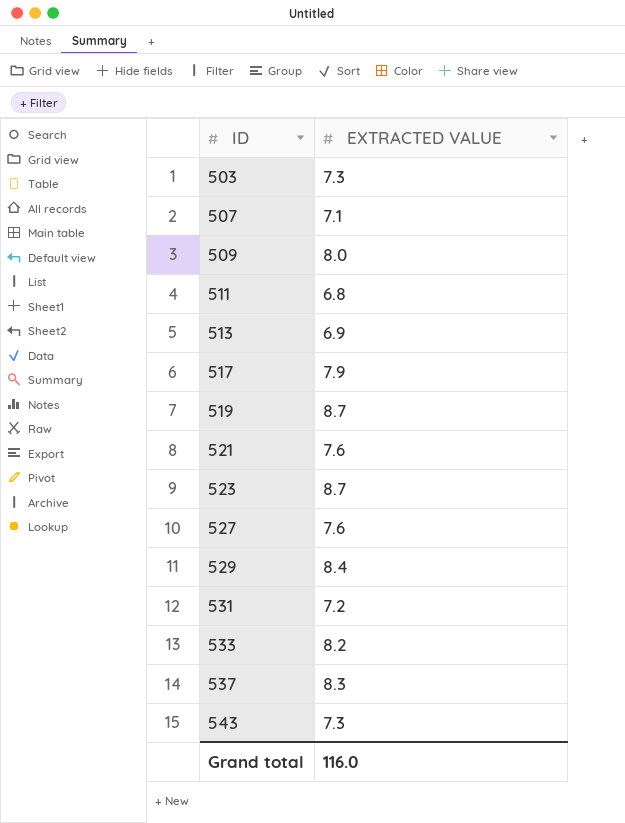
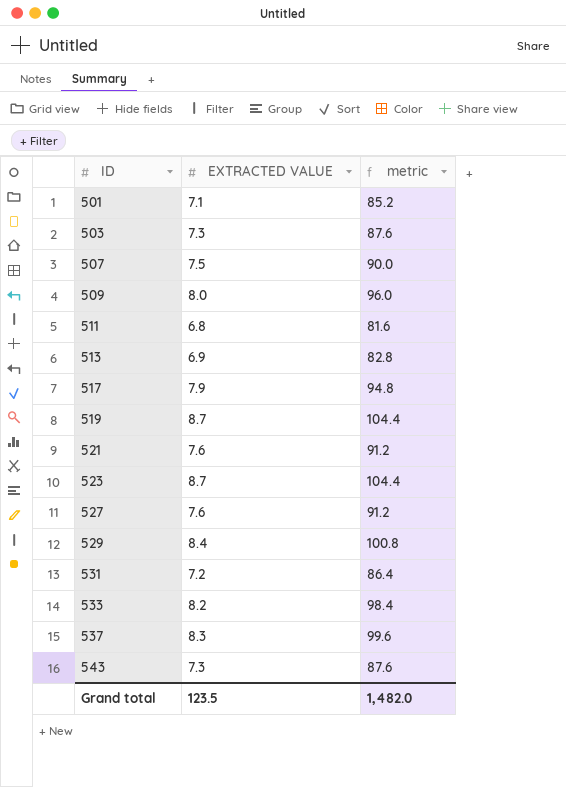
column metric | formula: none -> [EXTRACTED VALUE] * 12
row 501: none -> 7.1 | 85.2
507 | EXTRACTED VALUE: 7.1 -> 7.5
Grand total | EXTRACTED VALUE: 116.0 -> 123.5

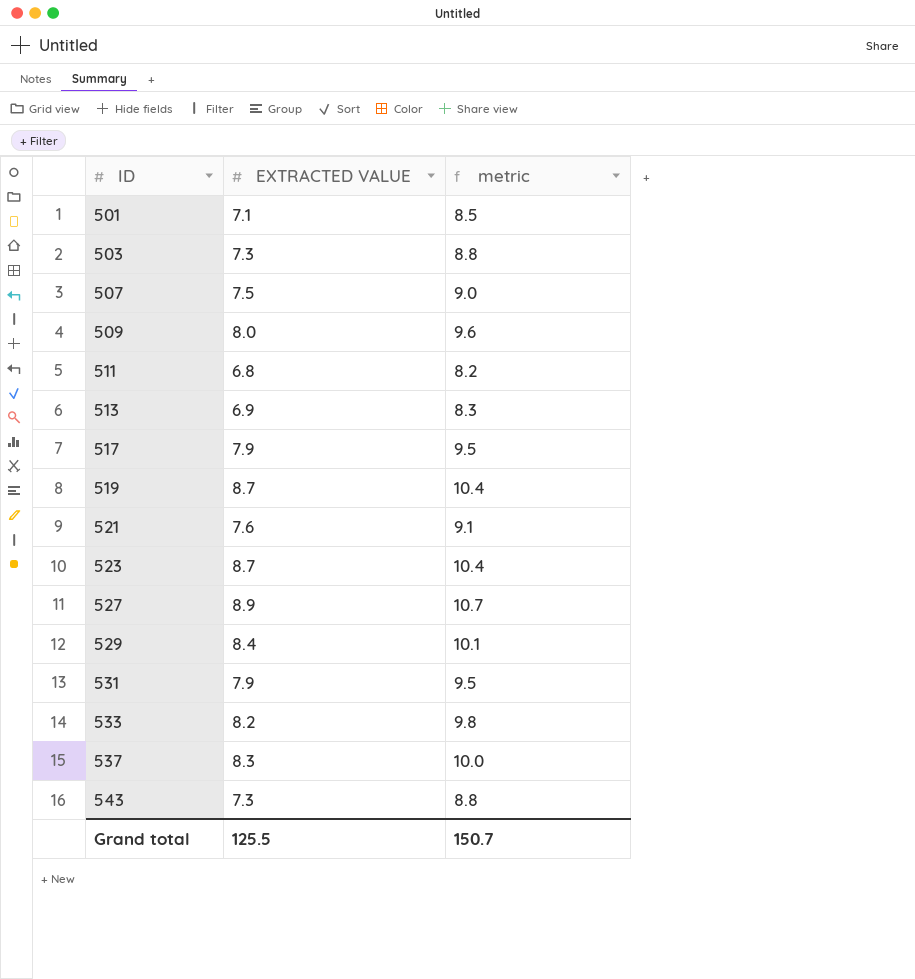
column metric | formula: [EXTRACTED VALUE] * 12 -> [EXTRACTED VALUE] * 1.2
527 | EXTRACTED VALUE: 7.6 -> 8.9
531 | EXTRACTED VALUE: 7.2 -> 7.9
Grand total | EXTRACTED VALUE: 123.5 -> 125.5
Grand total | metric: 1,482.0 -> 150.7

